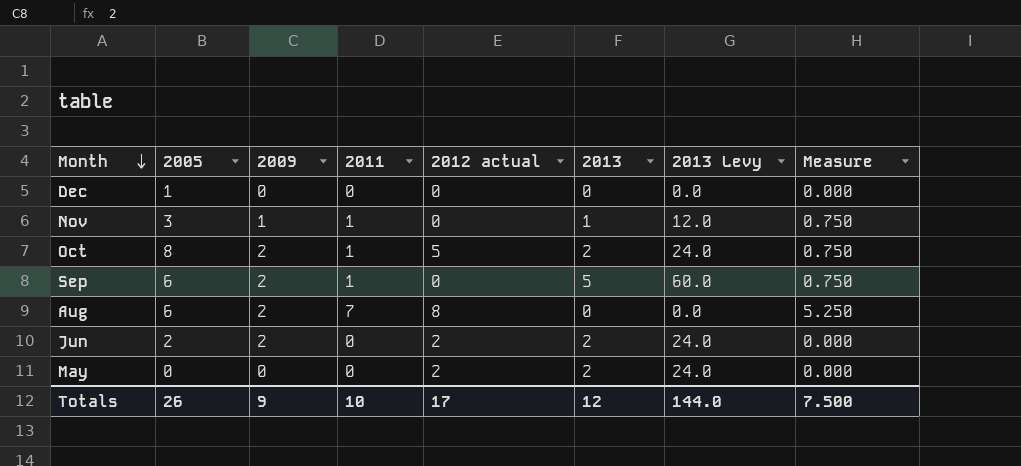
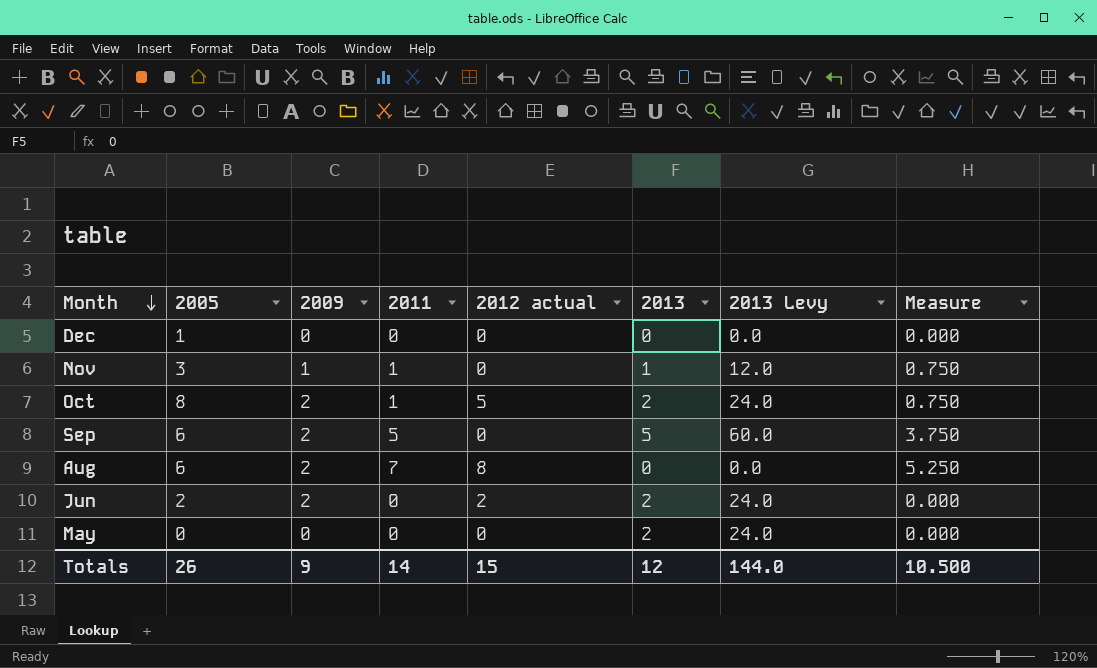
Sep | 2011: 1 -> 5
Sep | Measure: 0.750 -> 3.750
May | 2012 actual: 2 -> 0
Totals | 2011: 10 -> 14
Totals | 2012 actual: 17 -> 15
Totals | Measure: 7.500 -> 10.500

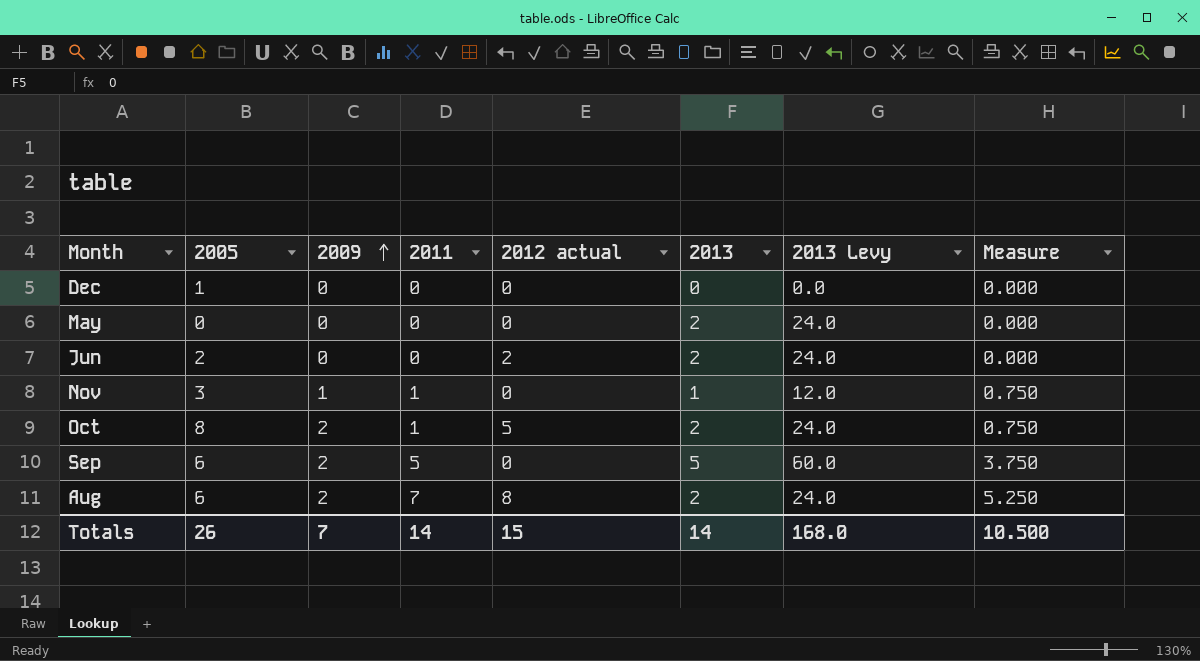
row order: Month descending -> 2009 ascending
Jun | 2009: 2 -> 0
Aug | 2013: 0 -> 2
Aug | 2013 Levy: 0.0 -> 24.0
Totals | 2009: 9 -> 7
Totals | 2013: 12 -> 14
Totals | 2013 Levy: 144.0 -> 168.0

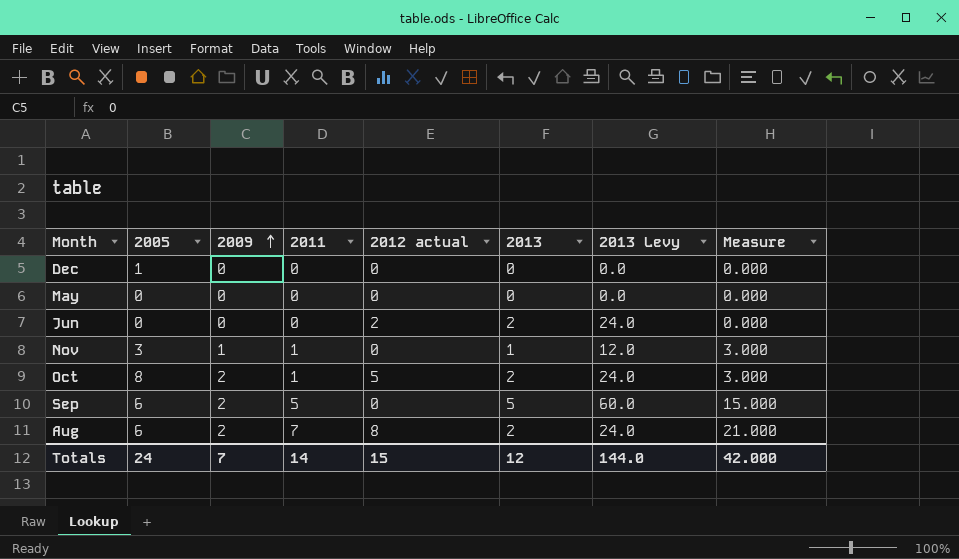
column Measure | formula: [2011] * 0.75 -> [2011] * 3
May | 2013: 2 -> 0
May | 2013 Levy: 24.0 -> 0.0
Jun | 2005: 2 -> 0
Totals | 2005: 26 -> 24
Totals | 2013: 14 -> 12
Totals | 2013 Levy: 168.0 -> 144.0
Totals | Measure: 10.500 -> 42.000

